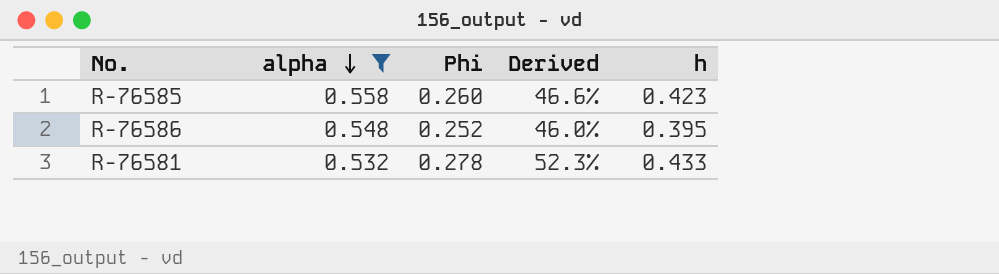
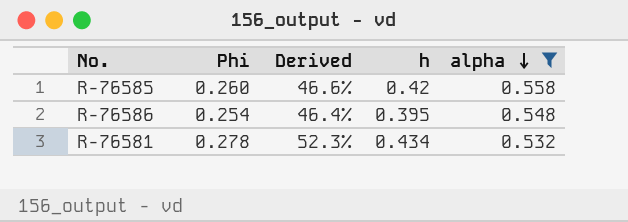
column alpha | position: 2 -> 5
R-76585 | h: 0.423 -> 0.42
R-76586 | Phi: 0.252 -> 0.254
R-76586 | Derived: 46.0% -> 46.4%
R-76581 | h: 0.433 -> 0.434

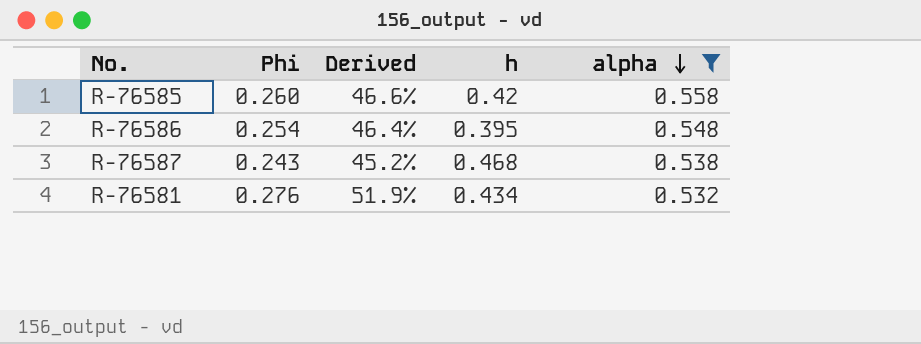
row R-76587: none -> 0.243 | 45.2% | 0.468 | 0.538
R-76581 | Phi: 0.278 -> 0.276
R-76581 | Derived: 52.3% -> 51.9%

